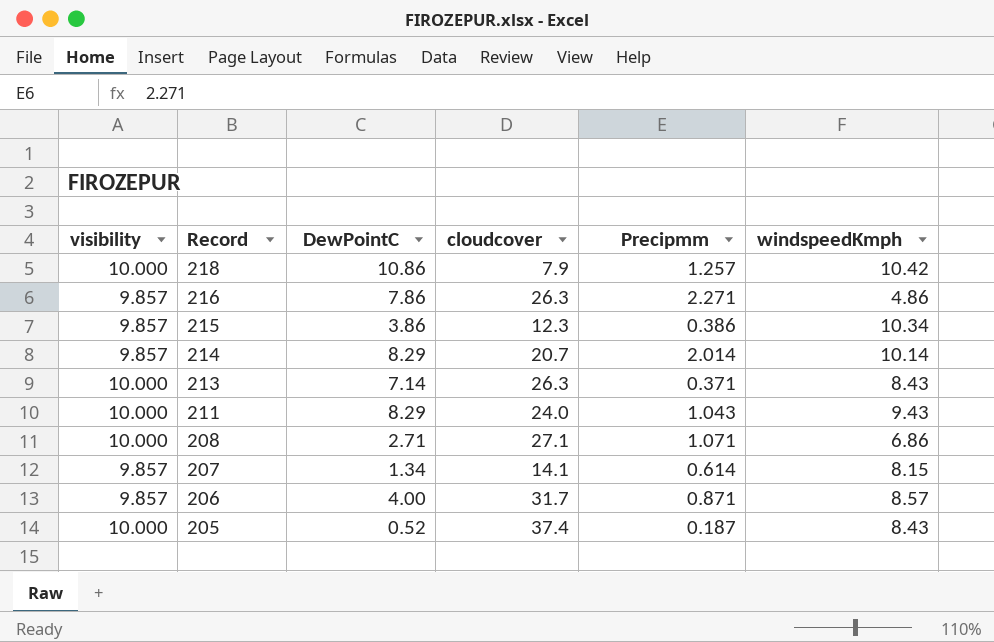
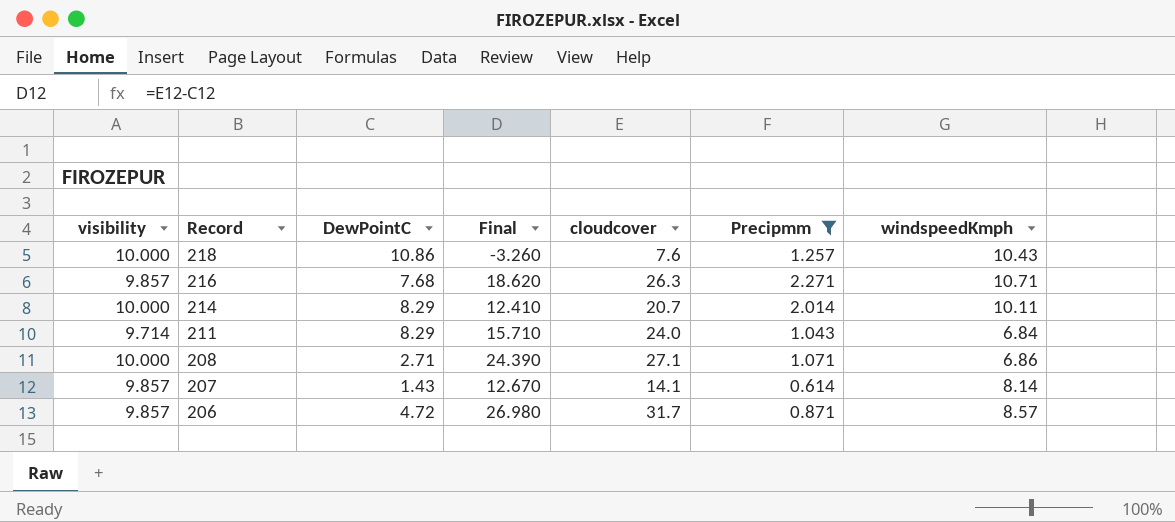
filter: none -> Precipmm >= 0.614
column Final | formula: none -> [cloudcover] - [DewPointC]
218 | cloudcover: 7.9 -> 7.6
218 | windspeedKmph: 10.42 -> 10.43
216 | DewPointC: 7.86 -> 7.68
216 | windspeedKmph: 4.86 -> 10.71
214 | visibility: 9.857 -> 10.000
214 | windspeedKmph: 10.14 -> 10.11
211 | visibility: 10.000 -> 9.714
211 | windspeedKmph: 9.43 -> 6.84
207 | DewPointC: 1.34 -> 1.43
207 | windspeedKmph: 8.15 -> 8.14
206 | DewPointC: 4.00 -> 4.72

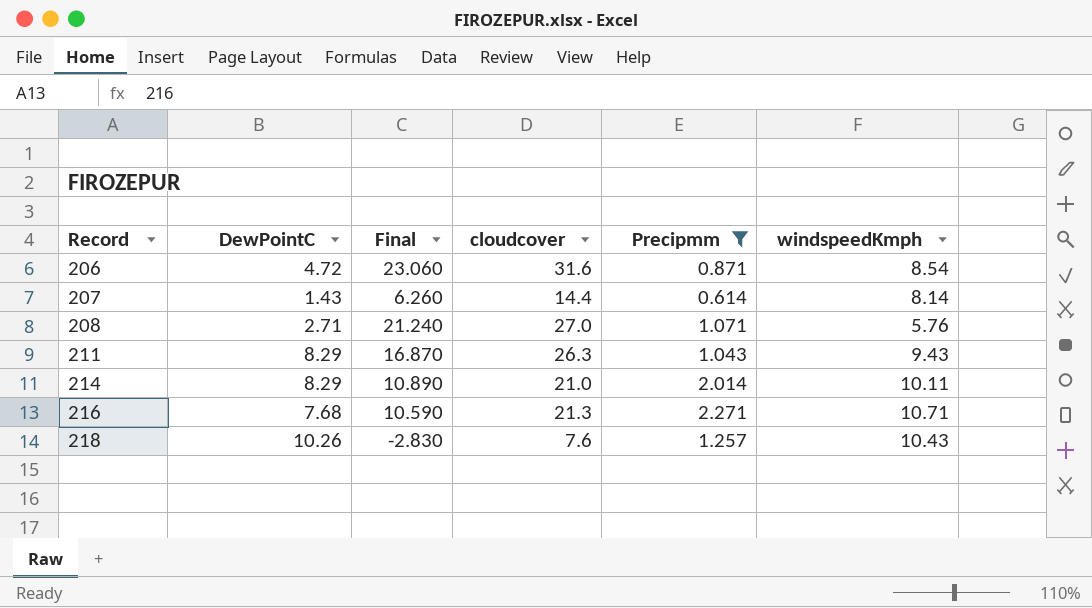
row order: Record descending -> Record ascending
column visibility | position: 1 -> none
column Final | formula: [cloudcover] - [DewPointC] -> [cloudcover] - [windspeedKmph]
206 | cloudcover: 31.7 -> 31.6
206 | windspeedKmph: 8.57 -> 8.54
207 | cloudcover: 14.1 -> 14.4
208 | cloudcover: 27.1 -> 27.0
208 | windspeedKmph: 6.86 -> 5.76
211 | cloudcover: 24.0 -> 26.3
211 | windspeedKmph: 6.84 -> 9.43
214 | cloudcover: 20.7 -> 21.0
216 | cloudcover: 26.3 -> 21.3
218 | DewPointC: 10.86 -> 10.26

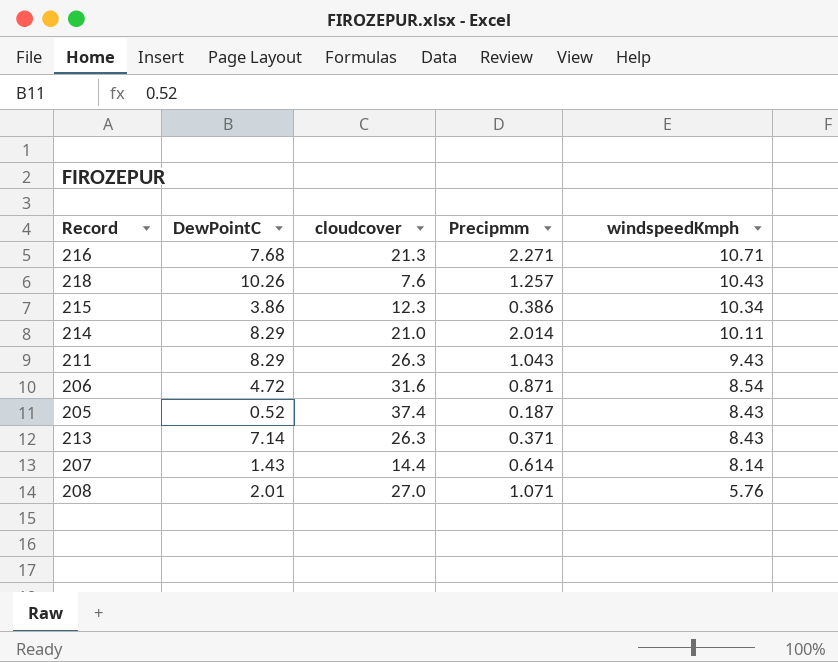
filter: Precipmm >= 0.614 -> none
row order: Record ascending -> windspeedKmph descending
column Final | formula: [cloudcover] - [windspeedKmph] -> none
208 | DewPointC: 2.71 -> 2.01

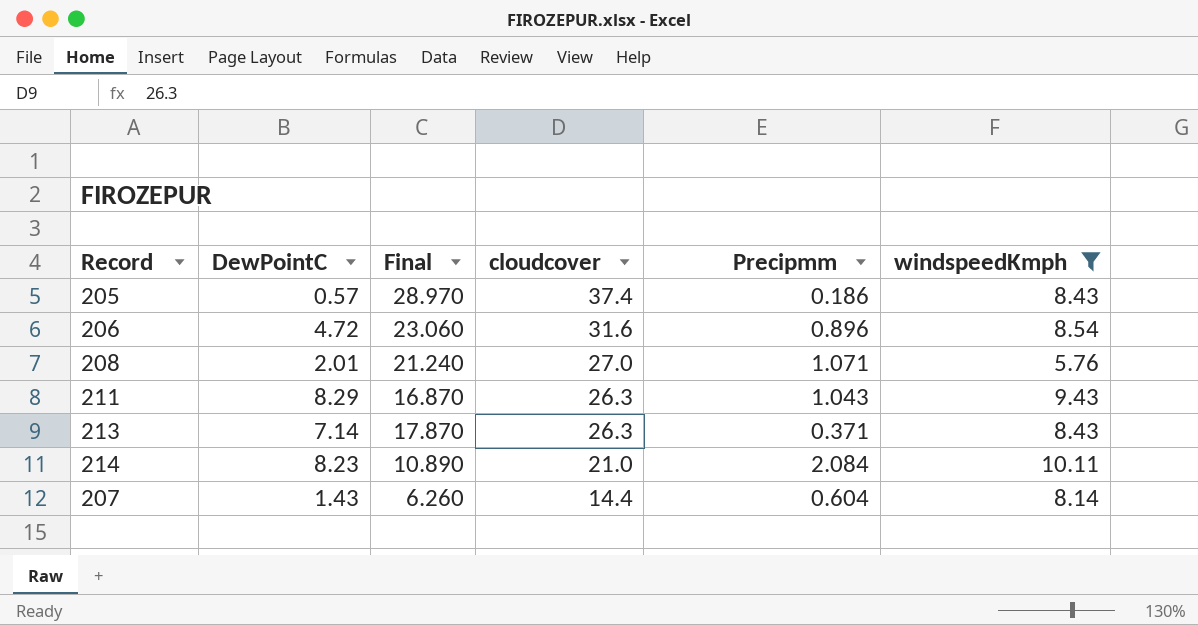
filter: none -> windspeedKmph <= 10.11
row order: windspeedKmph descending -> cloudcover descending
column Final | formula: none -> [cloudcover] - [windspeedKmph]
205 | DewPointC: 0.52 -> 0.57
205 | Precipmm: 0.187 -> 0.186
206 | Precipmm: 0.871 -> 0.896
214 | DewPointC: 8.29 -> 8.23
214 | Precipmm: 2.014 -> 2.084
207 | Precipmm: 0.614 -> 0.604

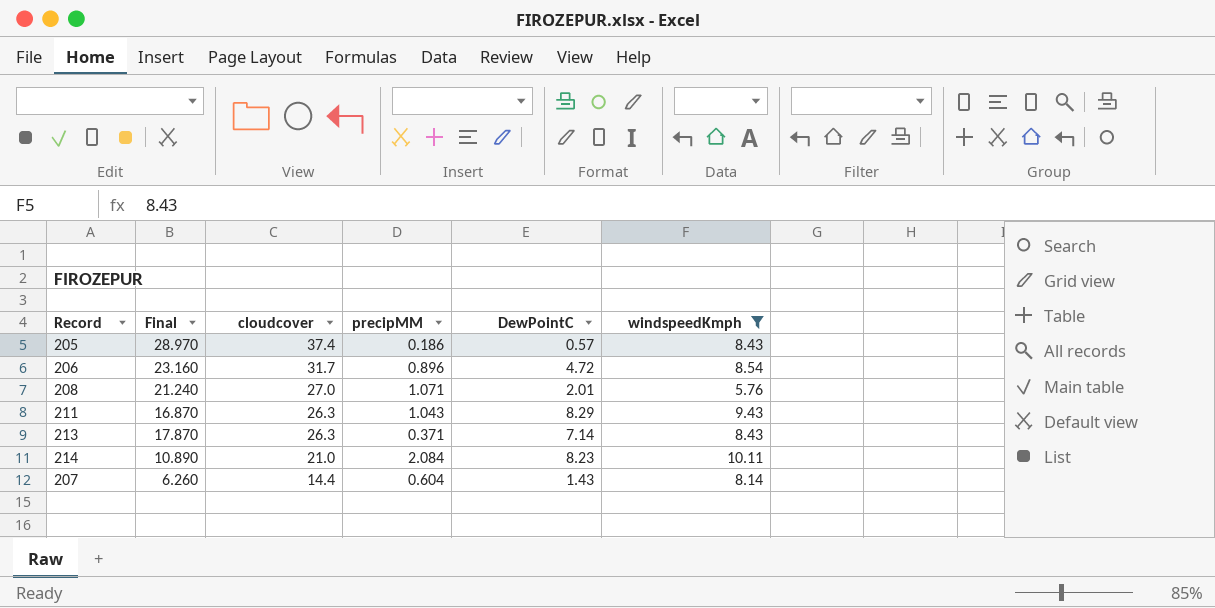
column name: Precipmm -> precipMM
column DewPointC | position: 2 -> 5
206 | Final: 23.060 -> 23.160
206 | cloudcover: 31.6 -> 31.7

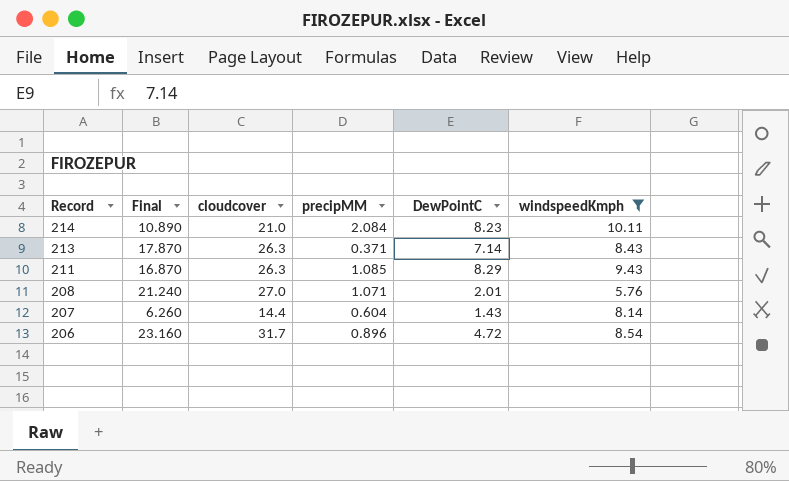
row order: cloudcover descending -> Record descending
row 205: 28.970 | 37.4 | 0.186 | 0.57 | 8.43 -> none
211 | precipMM: 1.043 -> 1.085

